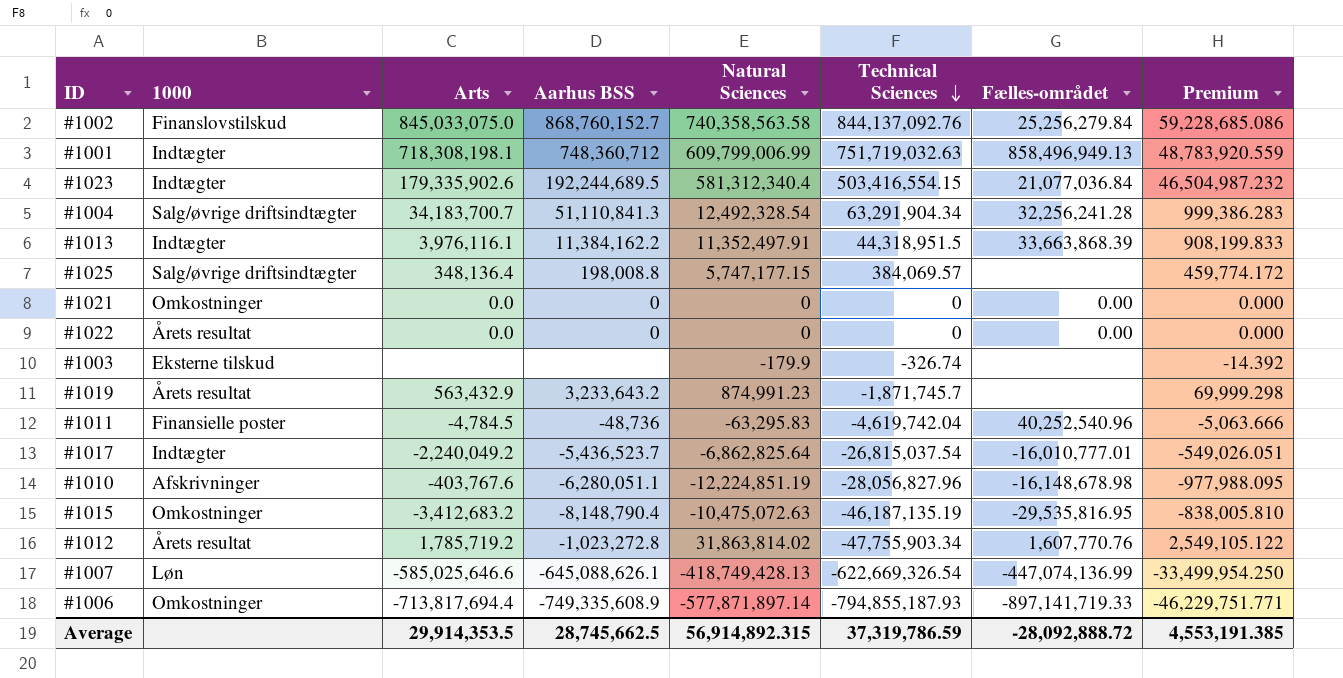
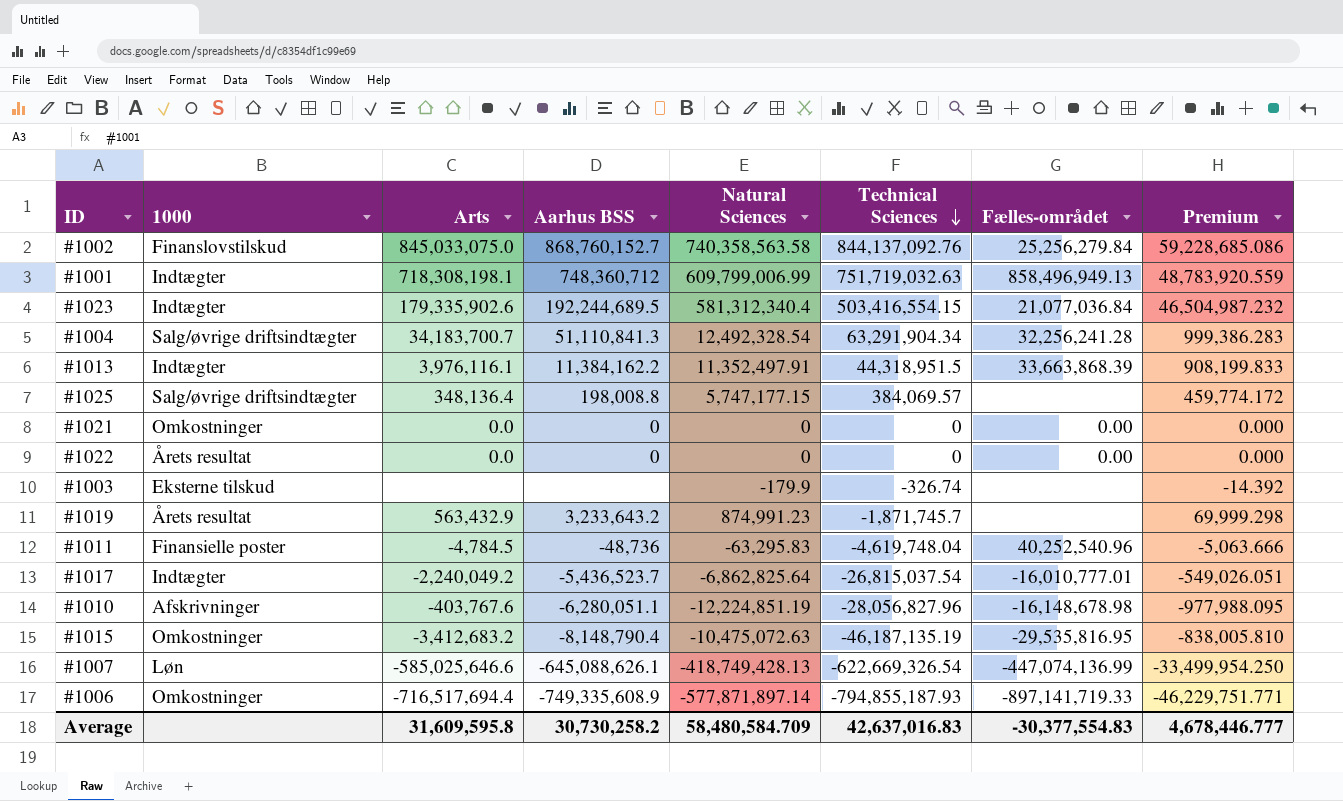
row #1012: Årets resultat | 1,785,719.2 | -1,023,272.8 | 31,863,814.02 | -47,755,903.34 | 1,607,770.76 | 2,549,105.122 -> none
#1011 | Technical Sciences: -4,619,742.04 -> -4,619,748.04
#1006 | Arts: -713,817,694.4 -> -716,517,694.4
Average | Arts: 29,914,353.5 -> 31,609,595.8
Average | Aarhus BSS: 28,745,662.5 -> 30,730,258.2
Average | Natural Sciences: 56,914,892.315 -> 58,480,584.709
Average | Technical Sciences: 37,319,786.59 -> 42,637,016.83
Average | Fælles-området: -28,092,888.72 -> -30,377,554.83
Average | Premium: 4,553,191.385 -> 4,678,446.777

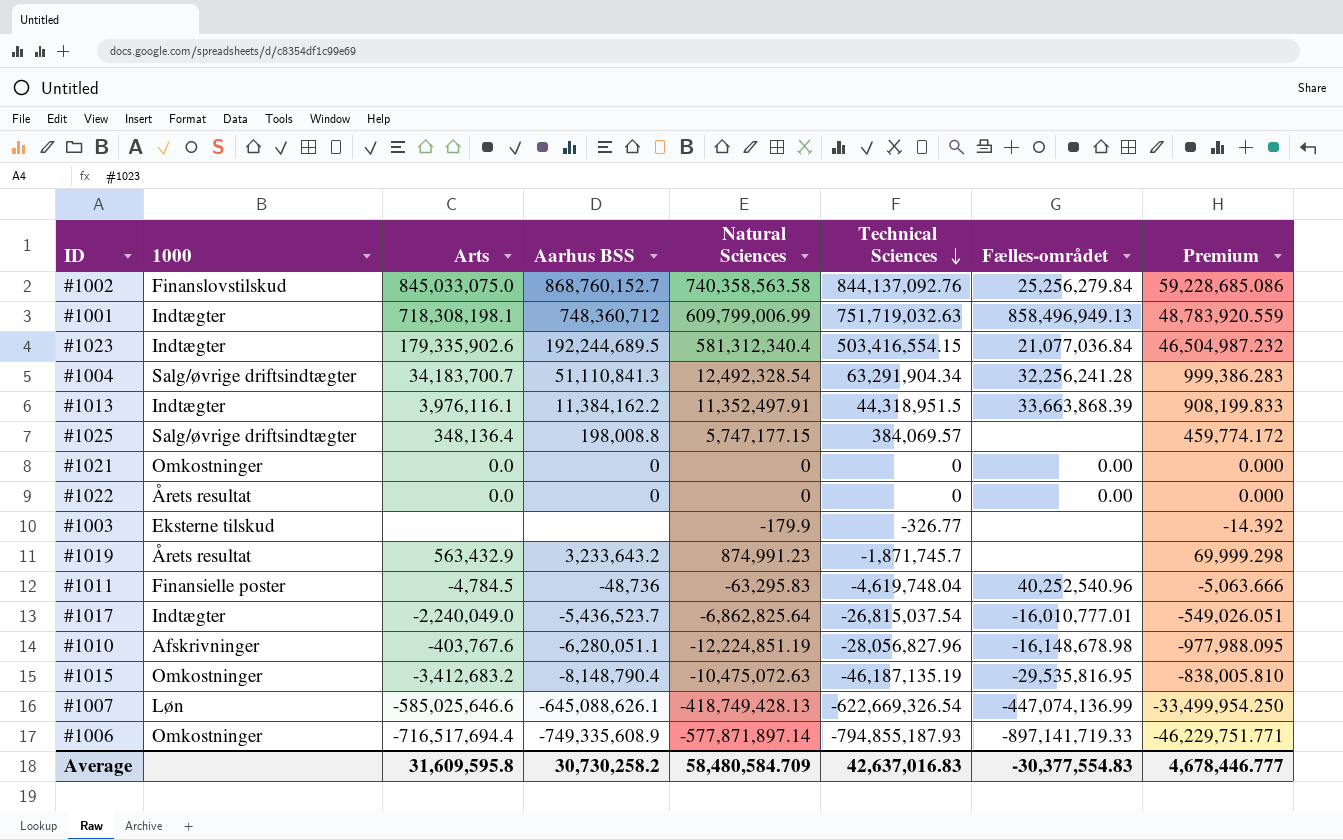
#1003 | Technical Sciences: -326.74 -> -326.77
#1017 | Arts: -2,240,049.2 -> -2,240,049.0

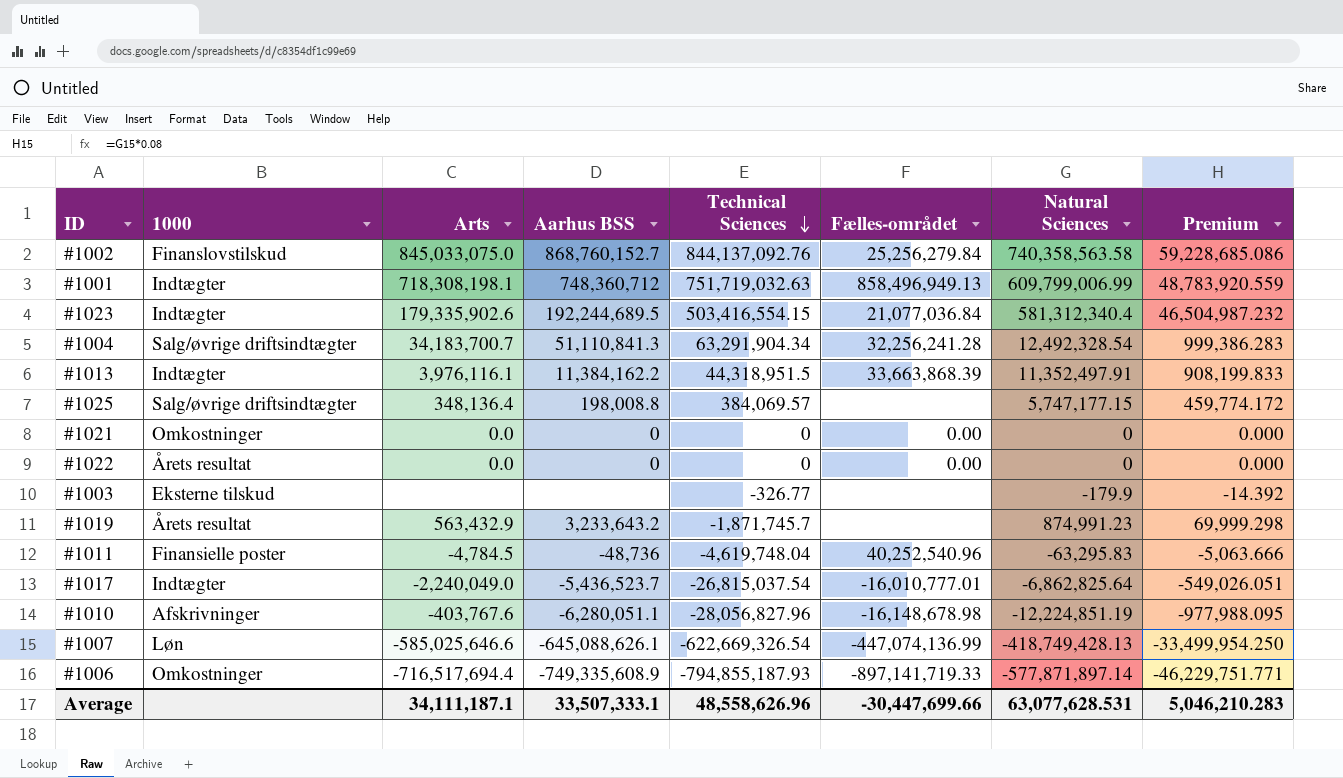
column Natural Sciences | position: 5 -> 7
row #1015: Omkostninger | -3,412,683.2 | -8,148,790.4 | -10,475,072.63 | -46,187,135.19 | -29,535,816.95 | -838,005.810 -> none
Average | Arts: 31,609,595.8 -> 34,111,187.1
Average | Aarhus BSS: 30,730,258.2 -> 33,507,333.1
Average | Technical Sciences: 42,637,016.83 -> 48,558,626.96
Average | Fælles-området: -30,377,554.83 -> -30,447,699.66
Average | Natural Sciences: 58,480,584.709 -> 63,077,628.531
Average | Premium: 4,678,446.777 -> 5,046,210.283

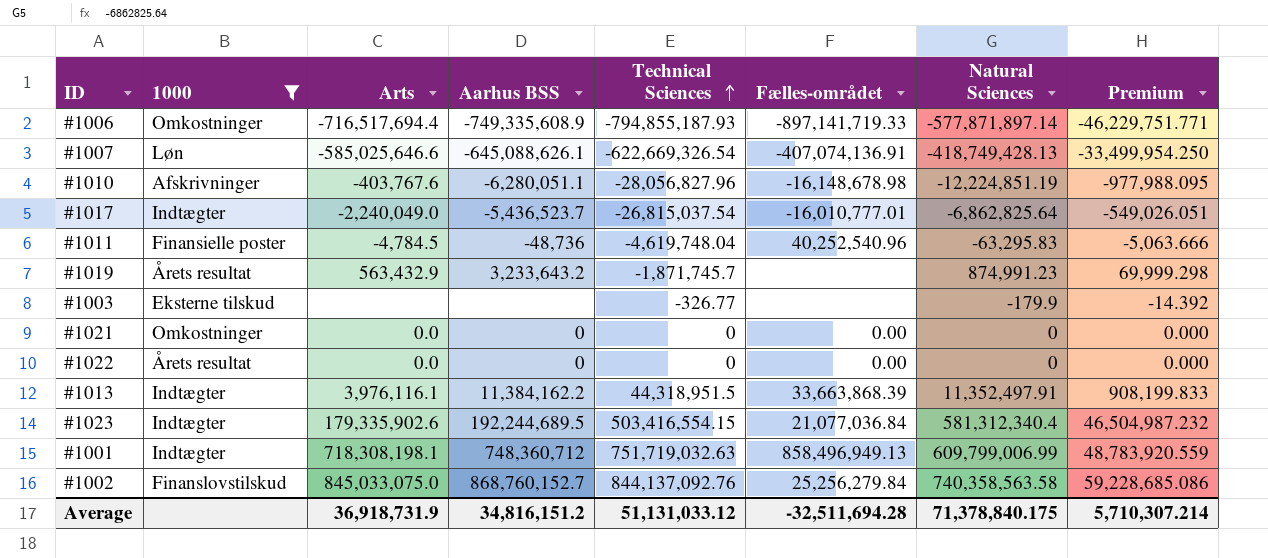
filter: none -> 1000 != Salg/øvrige driftsindtægter
row order: Technical Sciences descending -> Technical Sciences ascending
#1007 | Fælles-området: -447,074,136.99 -> -407,074,136.91
Average | Arts: 34,111,187.1 -> 36,918,731.9
Average | Aarhus BSS: 33,507,333.1 -> 34,816,151.2
Average | Technical Sciences: 48,558,626.96 -> 51,131,033.12
Average | Fælles-området: -30,447,699.66 -> -32,511,694.28
Average | Natural Sciences: 63,077,628.531 -> 71,378,840.175
Average | Premium: 5,046,210.283 -> 5,710,307.214

